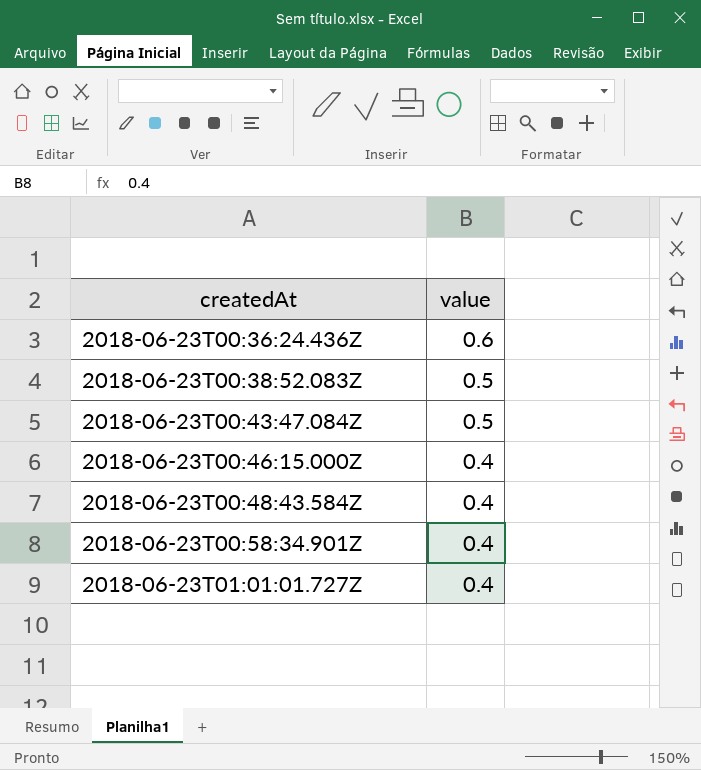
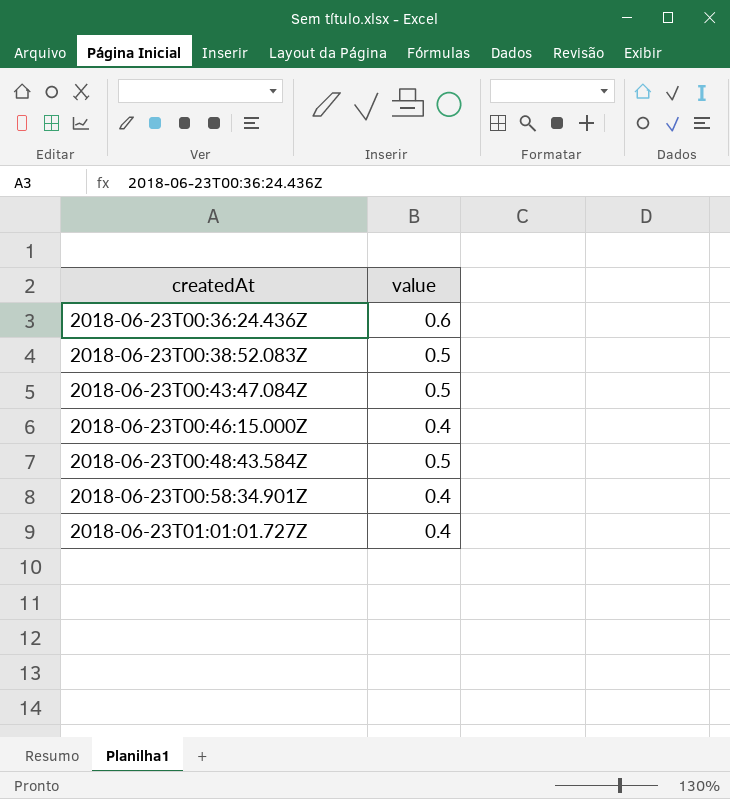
2018-06-23T00:48:43.584Z | value: 0.4 -> 0.5

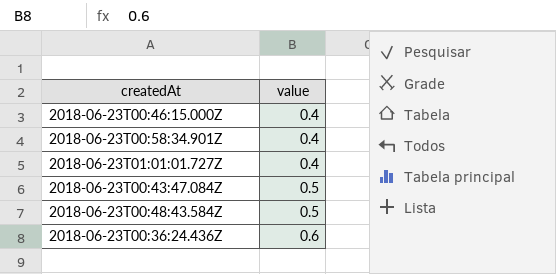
row order: createdAt ascending -> value ascending
row 2018-06-23T00:38:52.083Z: 0.5 -> none

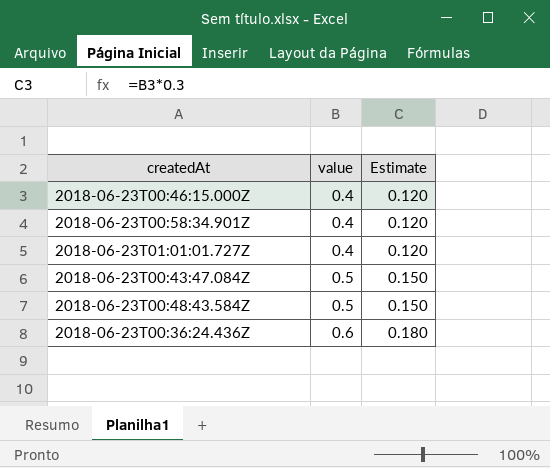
column Estimate | formula: none -> [value] * 0.3

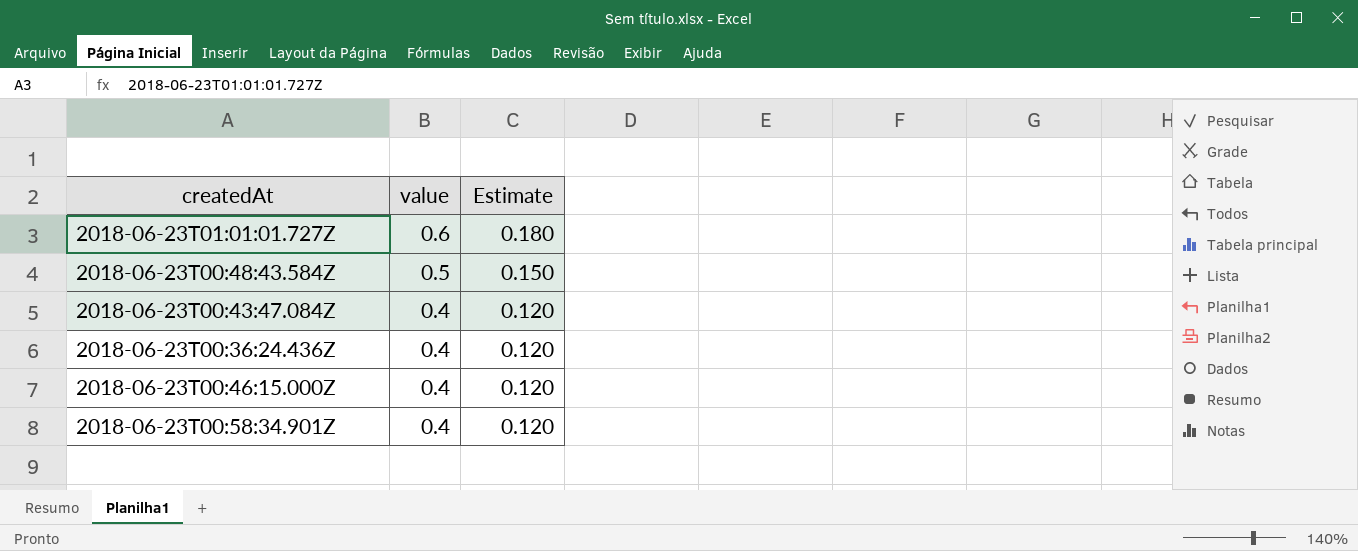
row order: value ascending -> value descending
2018-06-23T01:01:01.727Z | value: 0.4 -> 0.6
2018-06-23T01:01:01.727Z | Estimate: 0.120 -> 0.180
2018-06-23T00:43:47.084Z | value: 0.5 -> 0.4
2018-06-23T00:43:47.084Z | Estimate: 0.150 -> 0.120
2018-06-23T00:36:24.436Z | value: 0.6 -> 0.4
2018-06-23T00:36:24.436Z | Estimate: 0.180 -> 0.120

